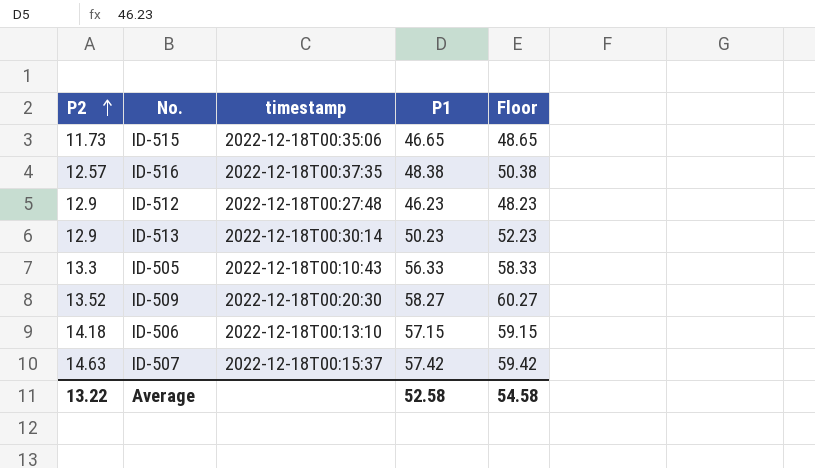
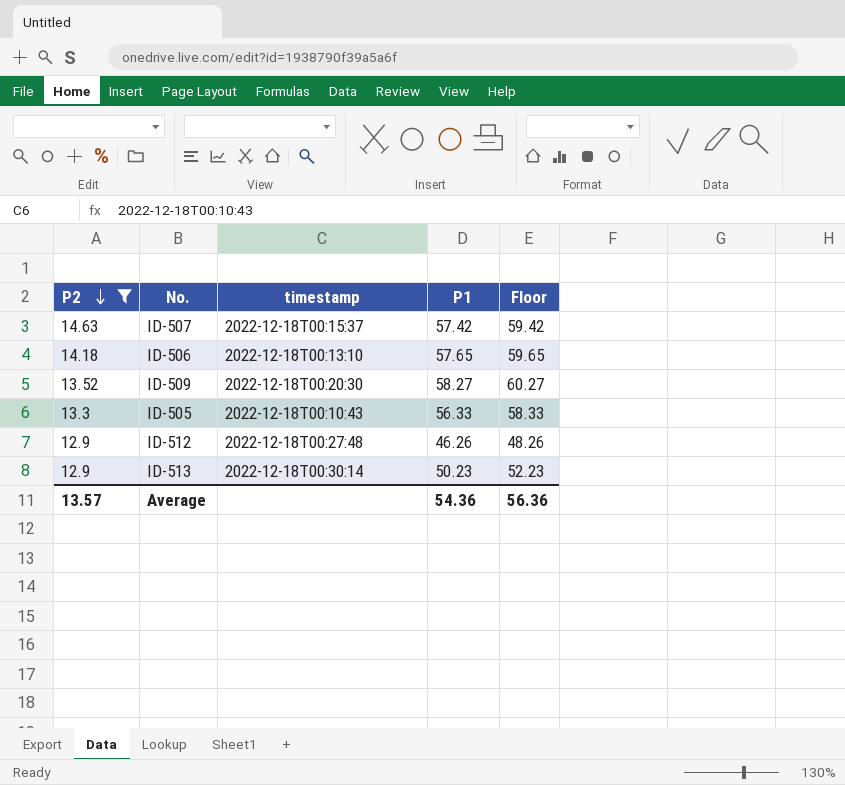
filter: none -> P2 >= 12.9
row order: P2 ascending -> P2 descending
ID-506 | P1: 57.15 -> 57.65
ID-506 | Floor: 59.15 -> 59.65
ID-512 | P1: 46.23 -> 46.26
ID-512 | Floor: 48.23 -> 48.26
Average | P2: 13.22 -> 13.57
Average | P1: 52.58 -> 54.36
Average | Floor: 54.58 -> 56.36

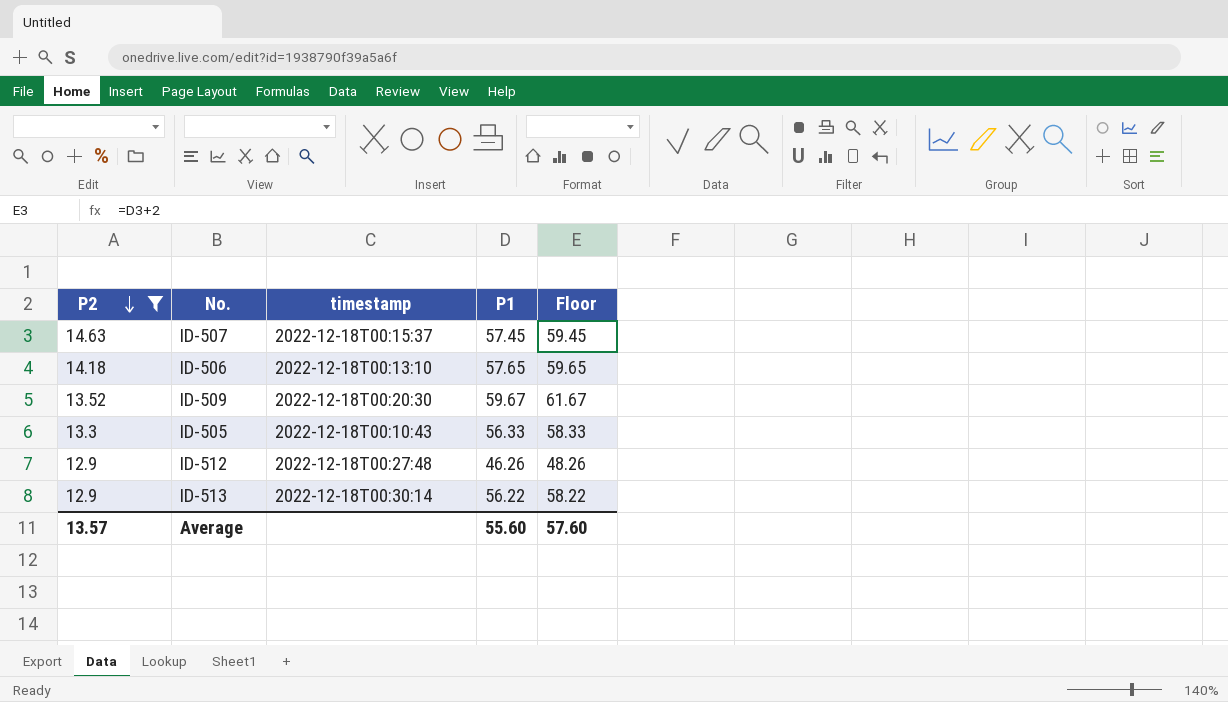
ID-507 | P1: 57.42 -> 57.45
ID-507 | Floor: 59.42 -> 59.45
ID-509 | P1: 58.27 -> 59.67
ID-509 | Floor: 60.27 -> 61.67
ID-513 | P1: 50.23 -> 56.22
ID-513 | Floor: 52.23 -> 58.22
Average | P1: 54.36 -> 55.60
Average | Floor: 56.36 -> 57.60

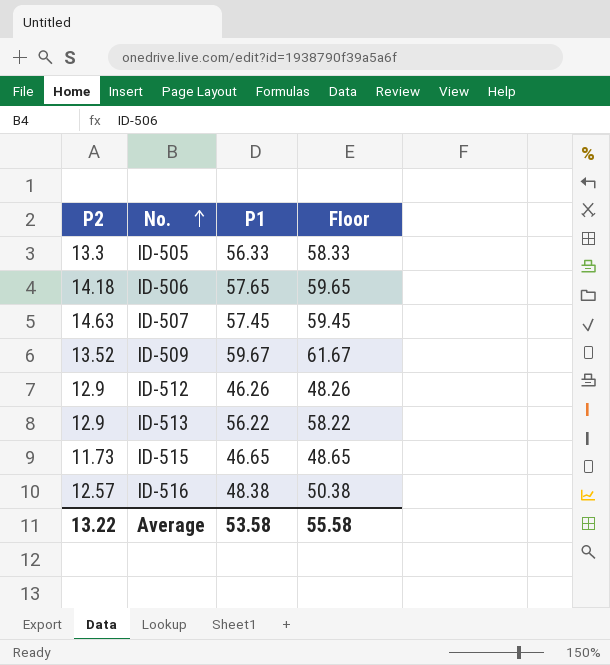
filter: P2 >= 12.9 -> none
row order: P2 descending -> No. ascending
column timestamp | position: 3 -> none
Average | P2: 13.57 -> 13.22
Average | P1: 55.60 -> 53.58
Average | Floor: 57.60 -> 55.58

